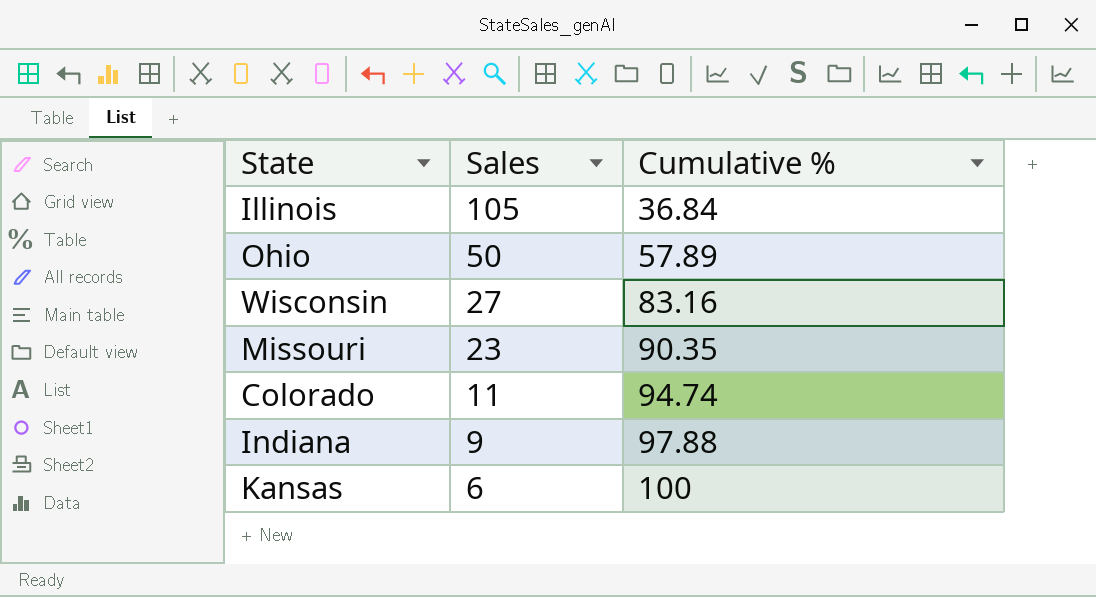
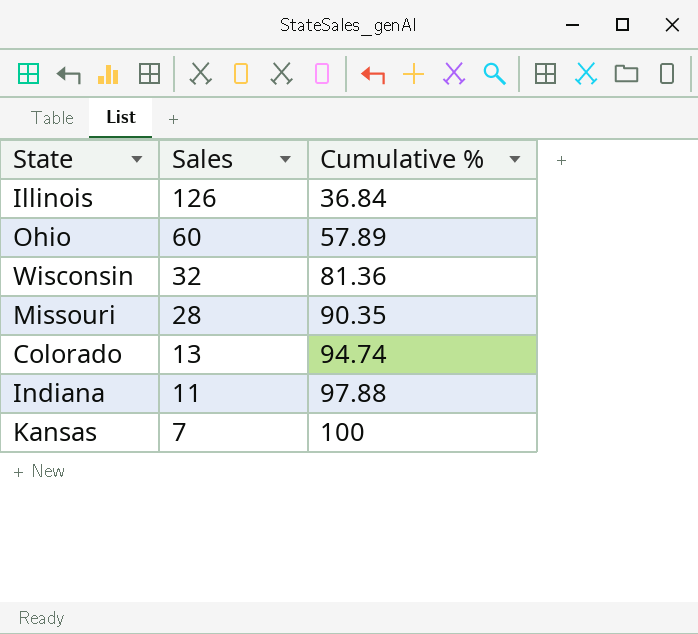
Illinois | Sales: 105 -> 126
Ohio | Sales: 50 -> 60
Wisconsin | Sales: 27 -> 32
Wisconsin | Cumulative %: 83.16 -> 81.36
Missouri | Sales: 23 -> 28
Colorado | Sales: 11 -> 13
Indiana | Sales: 9 -> 11
Kansas | Sales: 6 -> 7

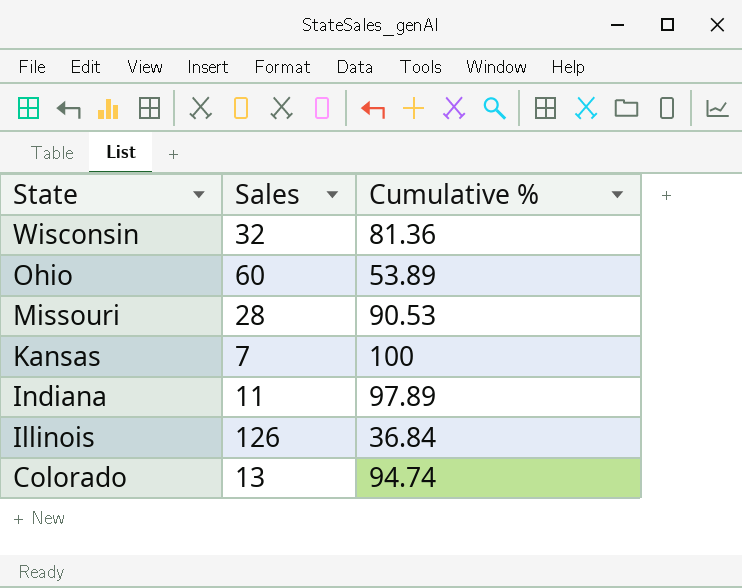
row order: Sales descending -> State descending
Ohio | Cumulative %: 57.89 -> 53.89
Missouri | Cumulative %: 90.35 -> 90.53
Indiana | Cumulative %: 97.88 -> 97.89

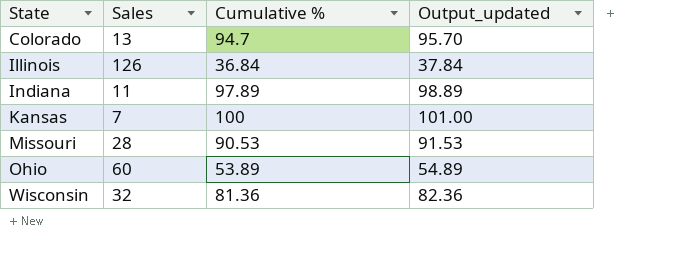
row order: State descending -> State ascending
column Output_updated | formula: none -> [Cumulative %] + 1
Colorado | Cumulative %: 94.74 -> 94.7

